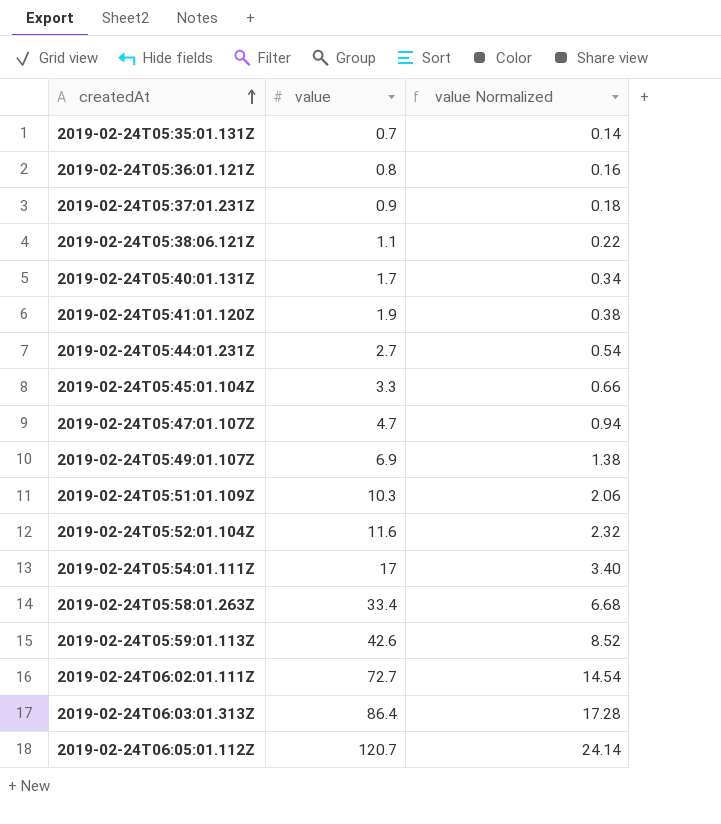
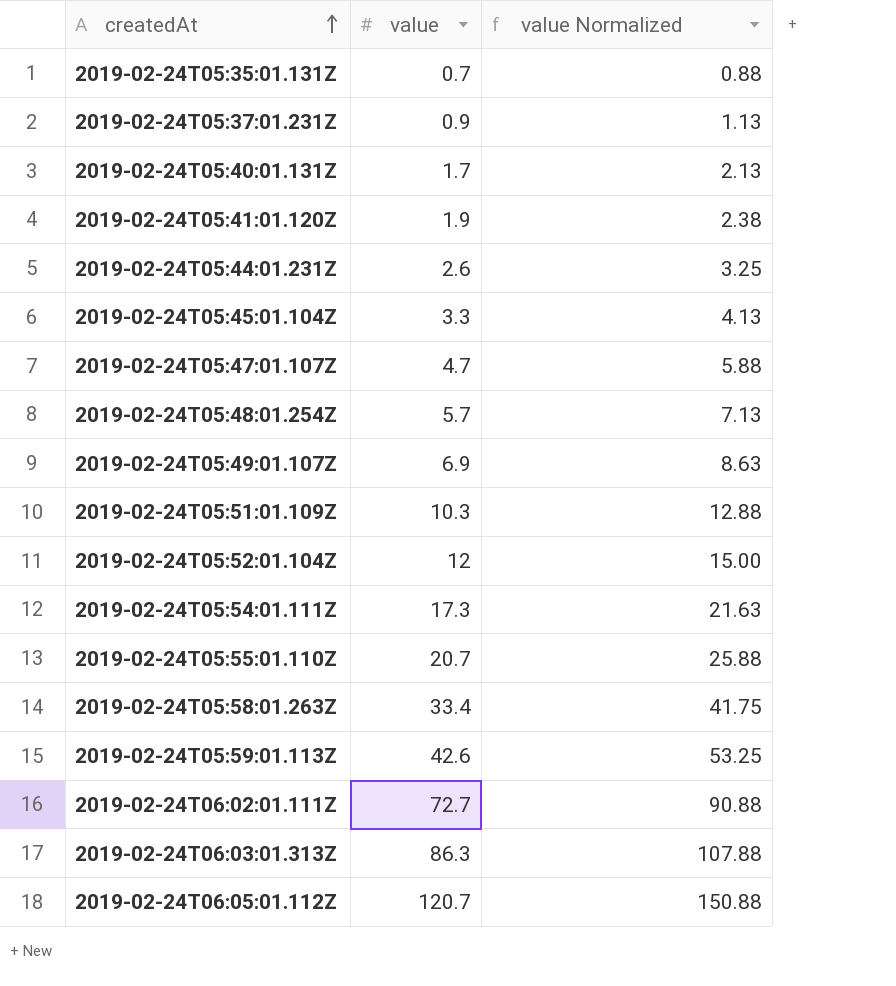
column value Normalized | formula: [value] * 0.2 -> [value] * 1.25
row 2019-02-24T05:36:01.121Z: 0.8 | 0.16 -> none
row 2019-02-24T05:38:06.121Z: 1.1 | 0.22 -> none
2019-02-24T05:44:01.231Z | value: 2.7 -> 2.6
row 2019-02-24T05:48:01.254Z: none -> 5.7 | 7.13
2019-02-24T05:52:01.104Z | value: 11.6 -> 12
2019-02-24T05:54:01.111Z | value: 17 -> 17.3
row 2019-02-24T05:55:01.110Z: none -> 20.7 | 25.88
2019-02-24T06:03:01.313Z | value: 86.4 -> 86.3

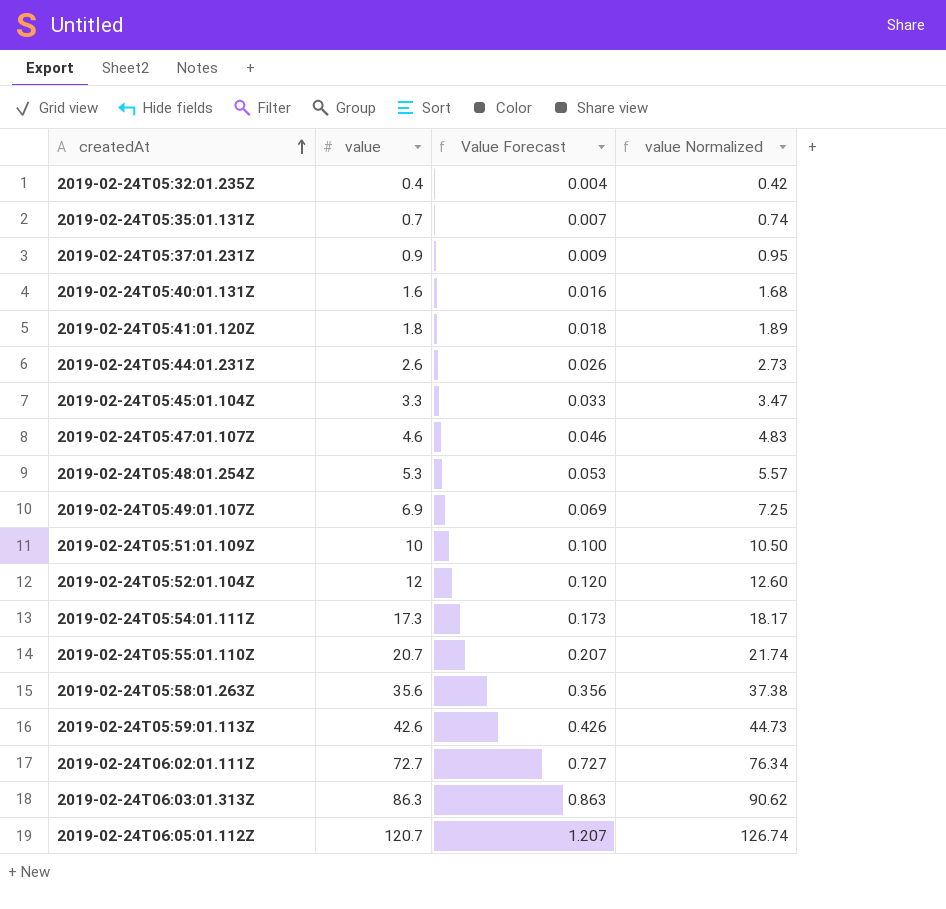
column Value Forecast | formula: none -> [value] * 0.01
column value Normalized | formula: [value] * 1.25 -> [value] * 1.05
row 2019-02-24T05:32:01.235Z: none -> 0.4 | 0.004 | 0.42
2019-02-24T05:40:01.131Z | value: 1.7 -> 1.6
2019-02-24T05:41:01.120Z | value: 1.9 -> 1.8
2019-02-24T05:47:01.107Z | value: 4.7 -> 4.6
2019-02-24T05:48:01.254Z | value: 5.7 -> 5.3
2019-02-24T05:51:01.109Z | value: 10.3 -> 10
2019-02-24T05:58:01.263Z | value: 33.4 -> 35.6

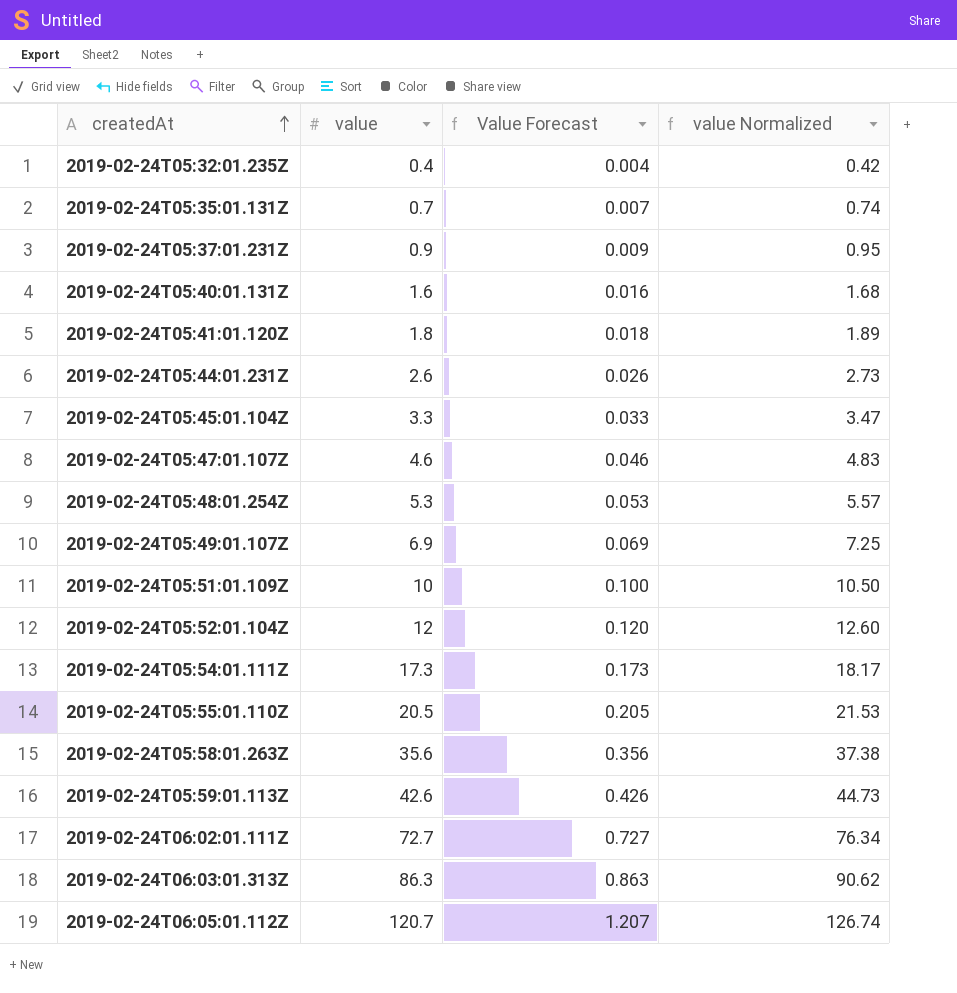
2019-02-24T05:55:01.110Z | value: 20.7 -> 20.5
2019-02-24T05:55:01.110Z | Value Forecast: 0.207 -> 0.205
2019-02-24T05:55:01.110Z | value Normalized: 21.74 -> 21.53

